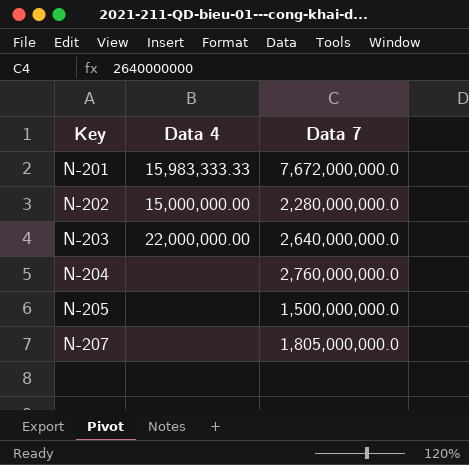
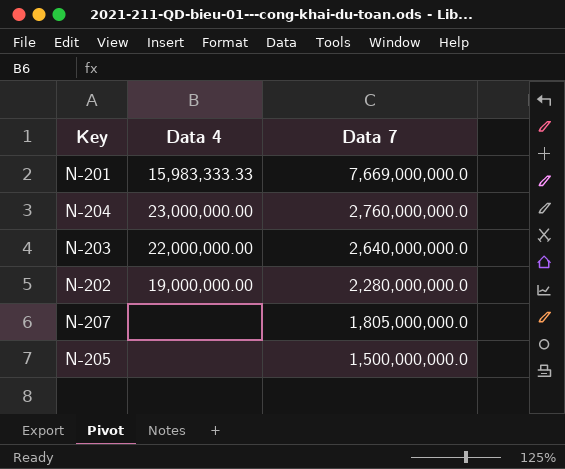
row order: Key ascending -> Data 7 descending
N-201 | Data 7: 7,672,000,000.0 -> 7,669,000,000.0
N-204 | Data 4: none -> 23,000,000.00
N-202 | Data 4: 15,000,000.00 -> 19,000,000.00

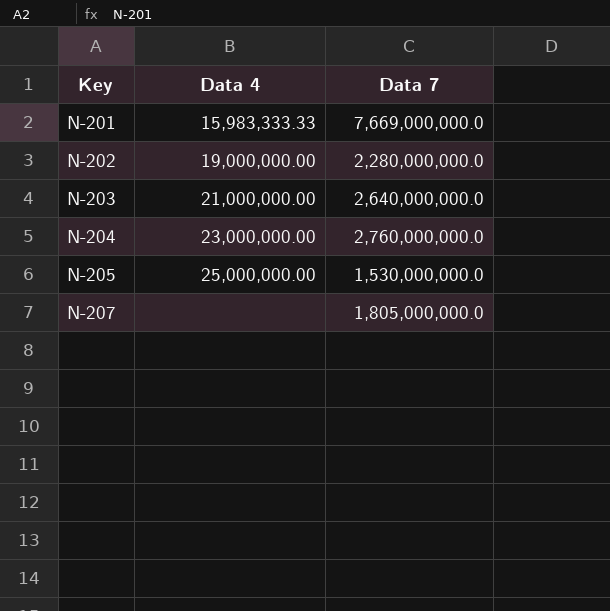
row order: Data 7 descending -> Key ascending
N-203 | Data 4: 22,000,000.00 -> 21,000,000.00
N-205 | Data 4: none -> 25,000,000.00
N-205 | Data 7: 1,500,000,000.0 -> 1,530,000,000.0

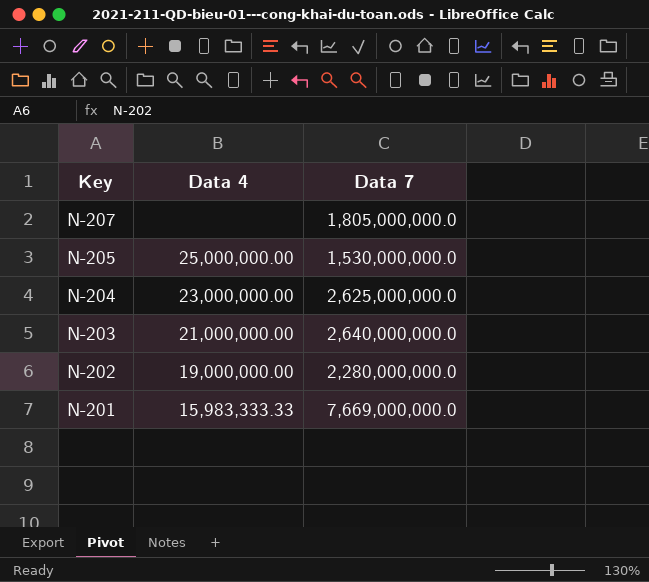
row order: Key ascending -> Key descending
N-204 | Data 7: 2,760,000,000.0 -> 2,625,000,000.0

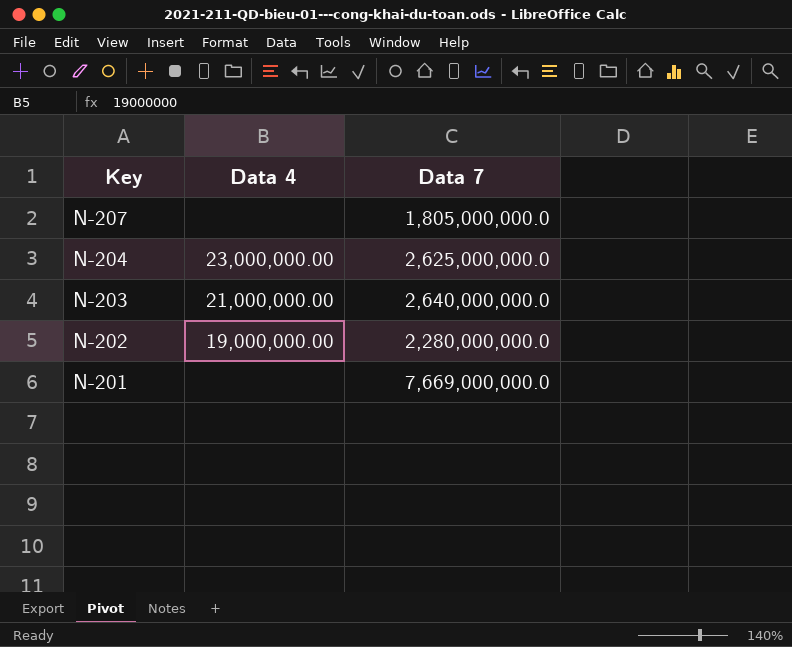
row N-205: 25,000,000.00 | 1,530,000,000.0 -> none
N-201 | Data 4: 15,983,333.33 -> none

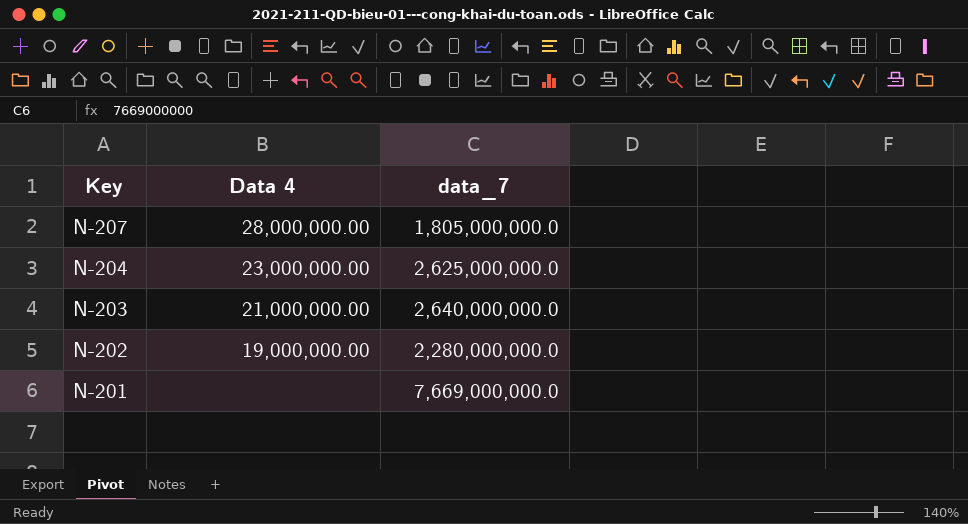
column name: Data 7 -> data_7
N-207 | Data 4: none -> 28,000,000.00

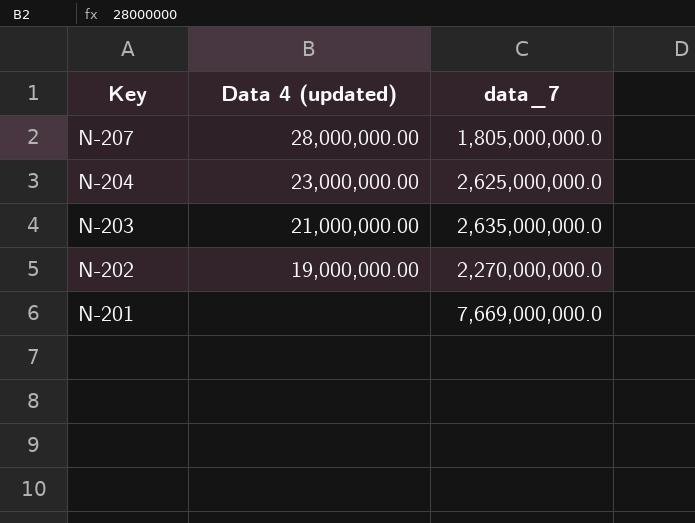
column name: Data 4 -> Data 4 (updated)
N-203 | data_7: 2,640,000,000.0 -> 2,635,000,000.0
N-202 | data_7: 2,280,000,000.0 -> 2,270,000,000.0

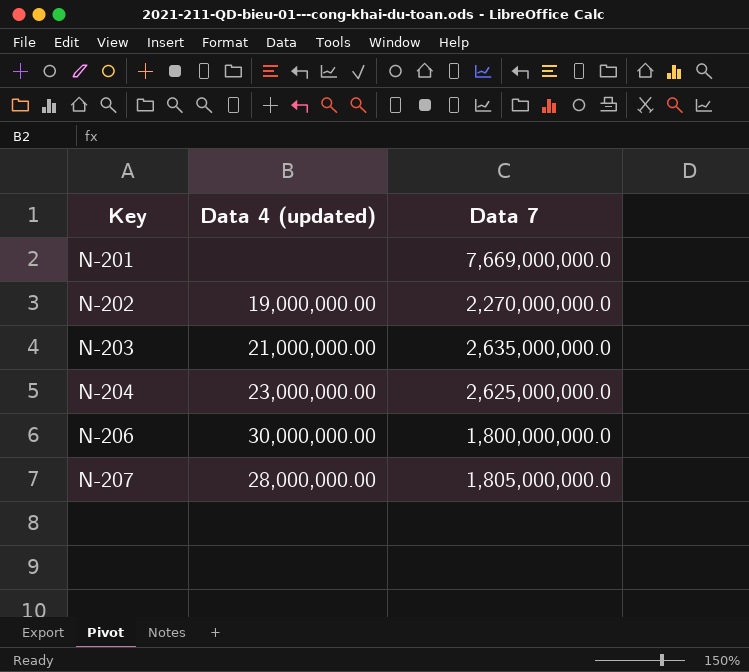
row order: Key descending -> Key ascending
column name: data_7 -> Data 7
row N-206: none -> 30,000,000.00 | 1,800,000,000.0

